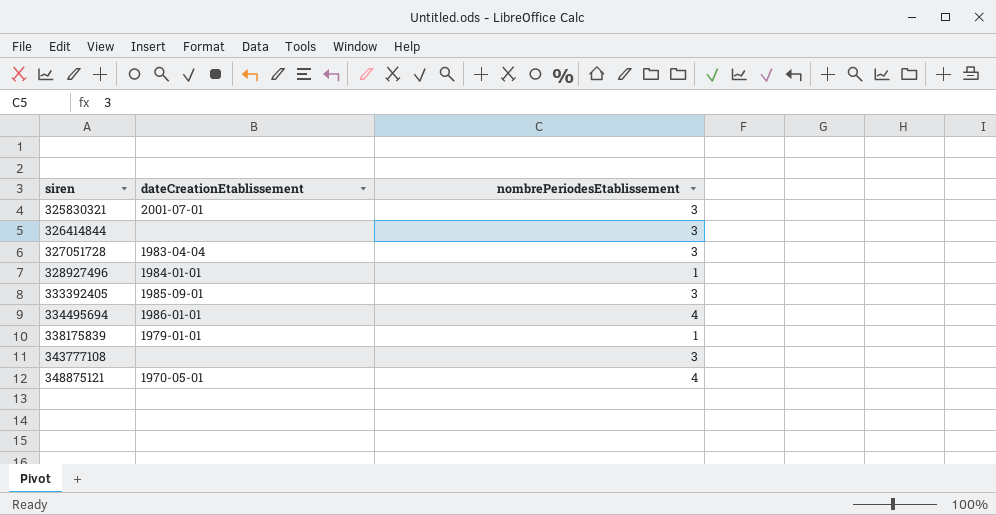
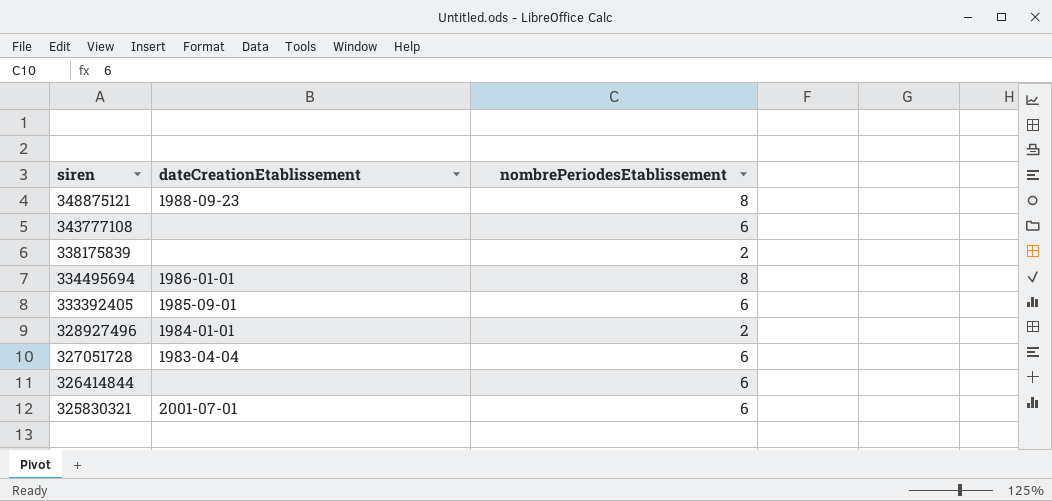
row order: siren ascending -> siren descending
348875121 | dateCreationEtablissement: 1970-05-01 -> 1988-09-23
348875121 | nombrePeriodesEtablissement: 4 -> 8
343777108 | nombrePeriodesEtablissement: 3 -> 6
338175839 | dateCreationEtablissement: 1979-01-01 -> none
338175839 | nombrePeriodesEtablissement: 1 -> 2
334495694 | nombrePeriodesEtablissement: 4 -> 8
333392405 | nombrePeriodesEtablissement: 3 -> 6
328927496 | nombrePeriodesEtablissement: 1 -> 2
327051728 | nombrePeriodesEtablissement: 3 -> 6
326414844 | nombrePeriodesEtablissement: 3 -> 6
325830321 | nombrePeriodesEtablissement: 3 -> 6

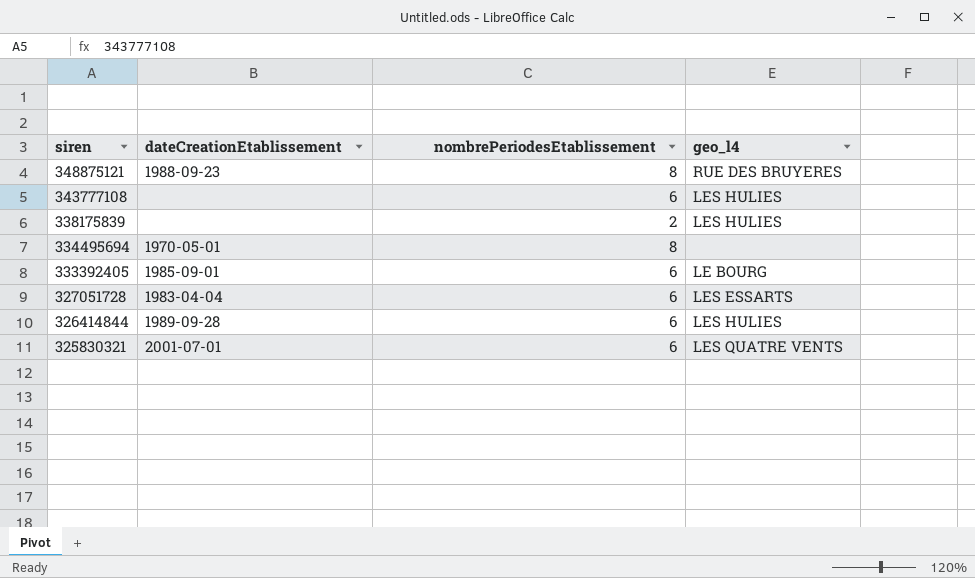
column geo_l4 | position: none -> 4
row 328927496: 1984-01-01 | 2 -> none
334495694 | dateCreationEtablissement: 1986-01-01 -> 1970-05-01
326414844 | dateCreationEtablissement: none -> 1989-09-28

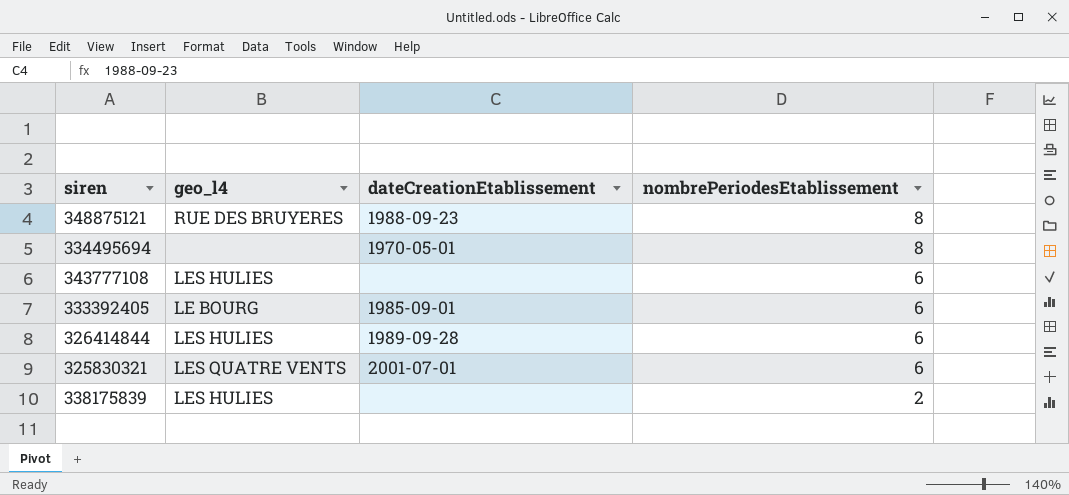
row order: siren descending -> nombrePeriodesEtablissement descending
column geo_l4 | position: 4 -> 2
row 327051728: 1983-04-04 | 6 | LES ESSARTS -> none

